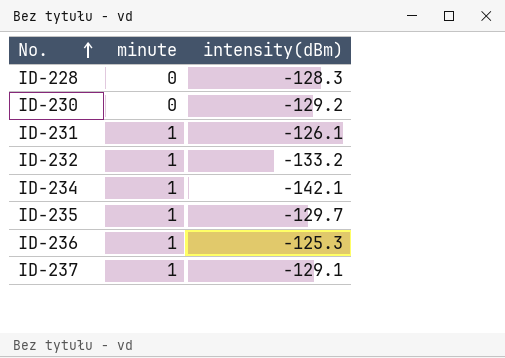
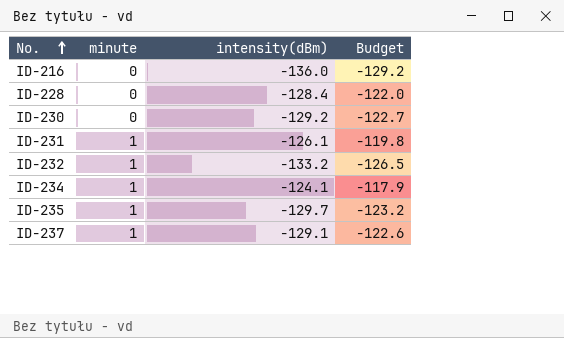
column Budget | formula: none -> [intensity(dBm)] * 0.95
row ID-236: 1 | -125.3 -> none
row ID-216: none -> 0 | -136.0 | -129.2
ID-228 | intensity(dBm): -128.3 -> -128.4
ID-234 | intensity(dBm): -142.1 -> -124.1

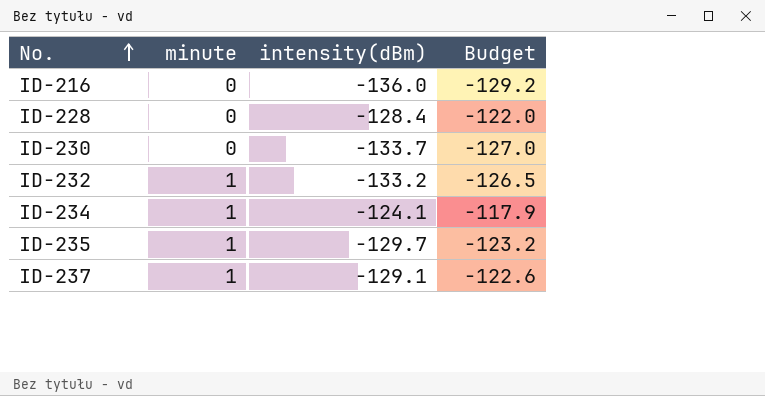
row ID-231: 1 | -126.1 | -119.8 -> none
ID-230 | intensity(dBm): -129.2 -> -133.7
ID-230 | Budget: -122.7 -> -127.0

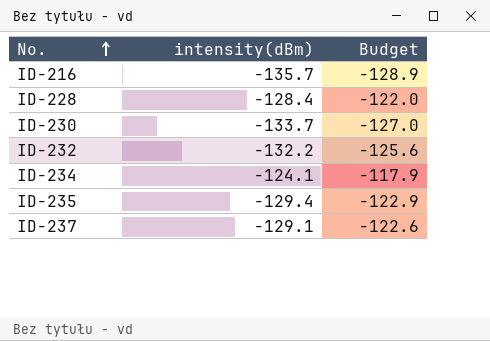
column minute | position: 2 -> none
ID-216 | intensity(dBm): -136.0 -> -135.7
ID-216 | Budget: -129.2 -> -128.9
ID-232 | intensity(dBm): -133.2 -> -132.2
ID-232 | Budget: -126.5 -> -125.6
ID-235 | intensity(dBm): -129.7 -> -129.4
ID-235 | Budget: -123.2 -> -122.9

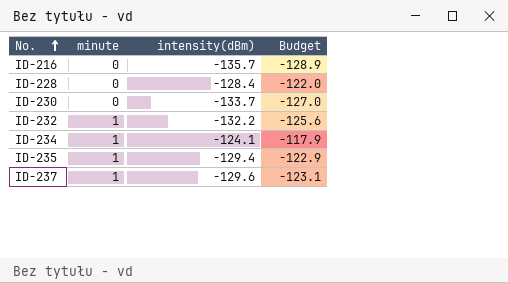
column minute | position: none -> 2
ID-237 | intensity(dBm): -129.1 -> -129.6
ID-237 | Budget: -122.6 -> -123.1

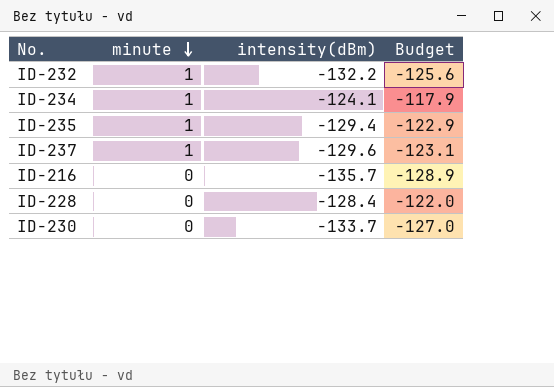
row order: No. ascending -> minute descending

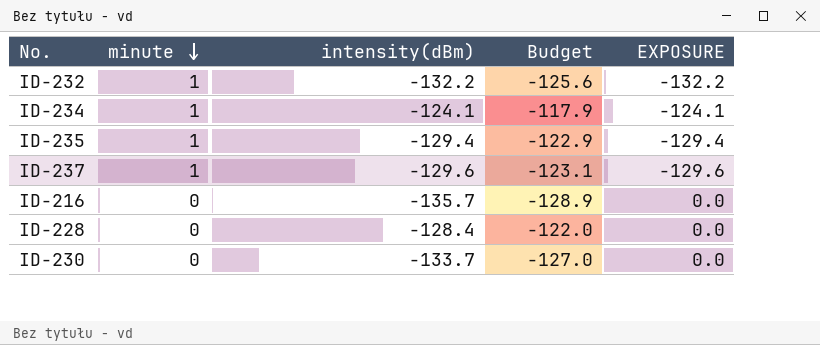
column EXPOSURE | formula: none -> [minute] * [intensity(dBm)]

